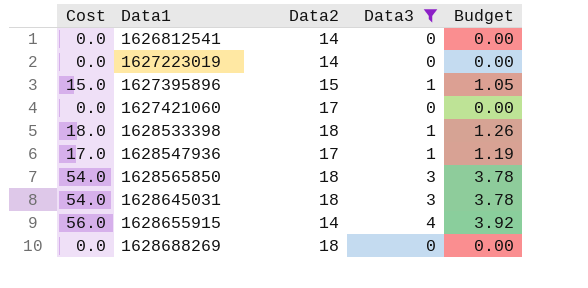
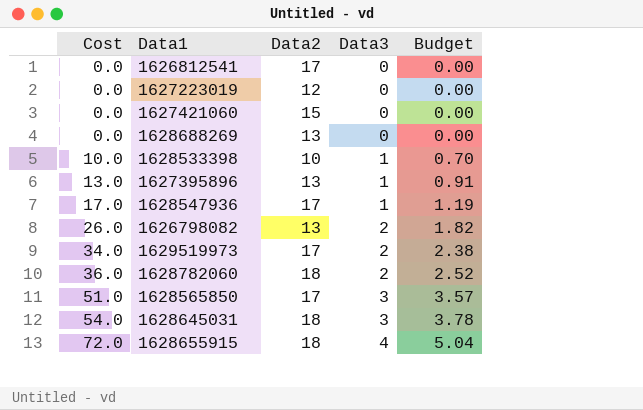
filter: Data3 != 2 -> none
row order: Data1 ascending -> Cost ascending
1626812541 | Data2: 14 -> 17
1627223019 | Data2: 14 -> 12
1627421060 | Data2: 17 -> 15
1628688269 | Data2: 18 -> 13
1628533398 | Cost: 18.0 -> 10.0
1628533398 | Data2: 18 -> 10
1628533398 | Budget: 1.26 -> 0.70
1627395896 | Cost: 15.0 -> 13.0
1627395896 | Data2: 15 -> 13
1627395896 | Budget: 1.05 -> 0.91
1628565850 | Cost: 54.0 -> 51.0
1628565850 | Data2: 18 -> 17
1628565850 | Budget: 3.78 -> 3.57
1628655915 | Cost: 56.0 -> 72.0
1628655915 | Data2: 14 -> 18
1628655915 | Budget: 3.92 -> 5.04

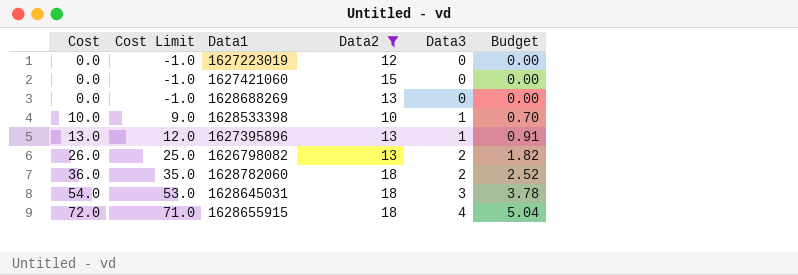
filter: none -> Data2 != 17
column Cost Limit | formula: none -> [Cost] - 1

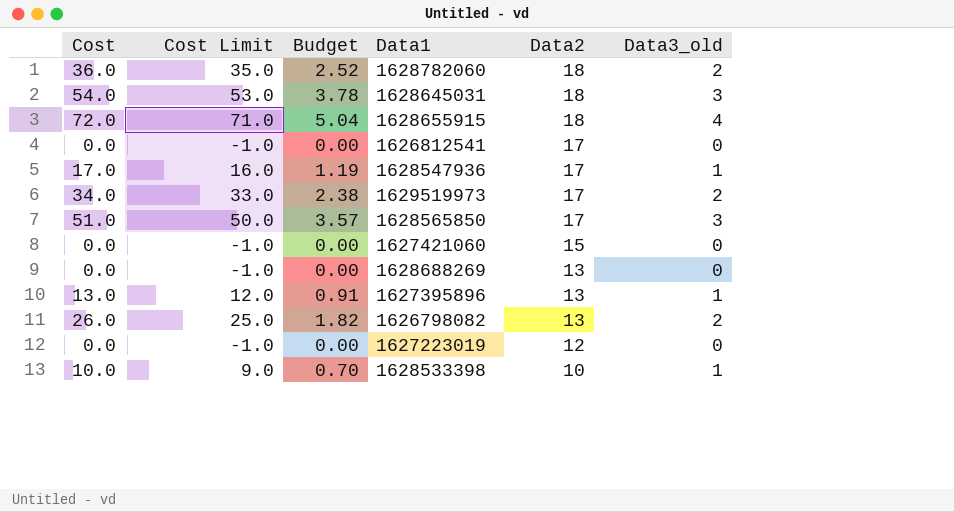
filter: Data2 != 17 -> none
row order: Cost ascending -> Data2 descending
column Budget | position: 6 -> 3
column name: Data3 -> Data3_old

